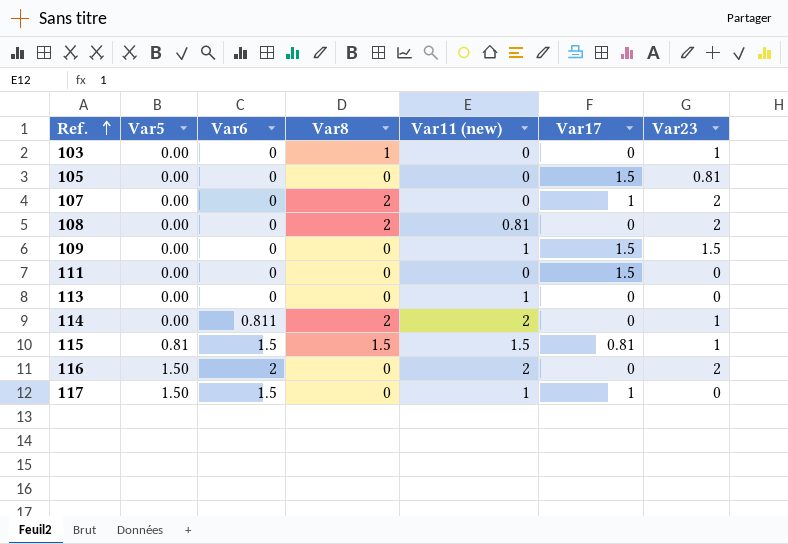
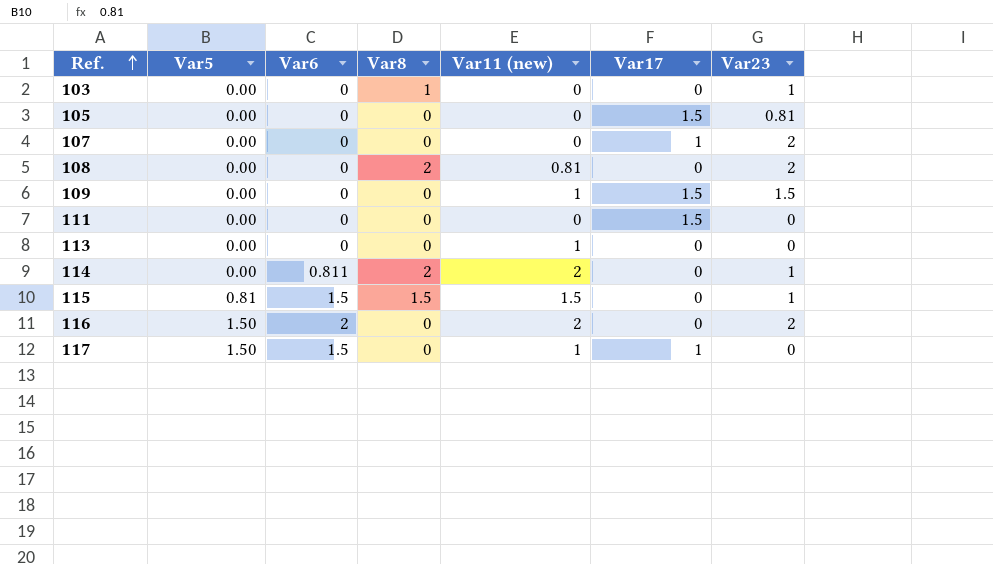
107 | Var8: 2 -> 0
115 | Var17: 0.81 -> 0

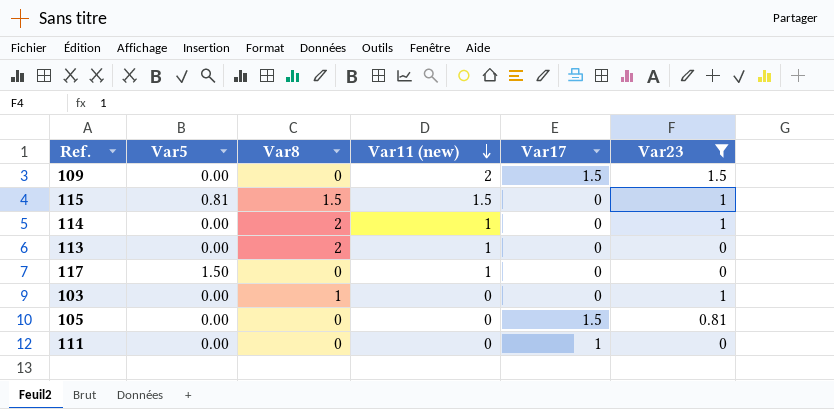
filter: none -> Var23 != 2
row order: Ref. ascending -> Var11 (new) descending
column Var6 | position: 3 -> none
109 | Var11 (new): 1 -> 2
114 | Var11 (new): 2 -> 1
113 | Var8: 0 -> 2
117 | Var17: 1 -> 0
111 | Var17: 1.5 -> 1

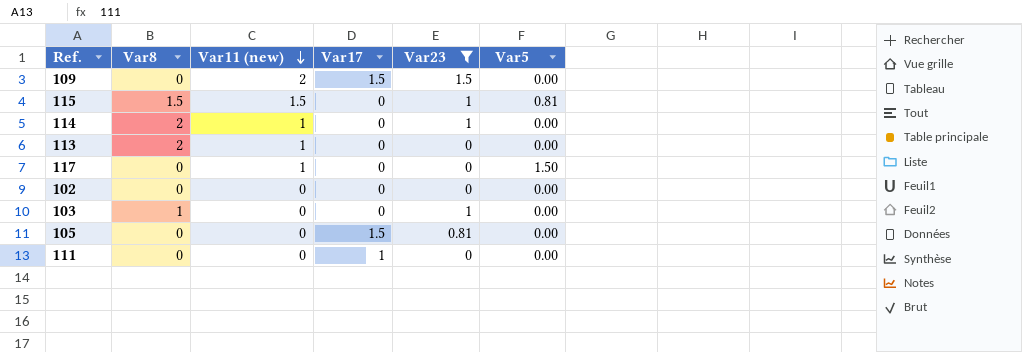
column Var5 | position: 2 -> 6
row 102: none -> 0 | 0 | 0 | 0 | 0.00

